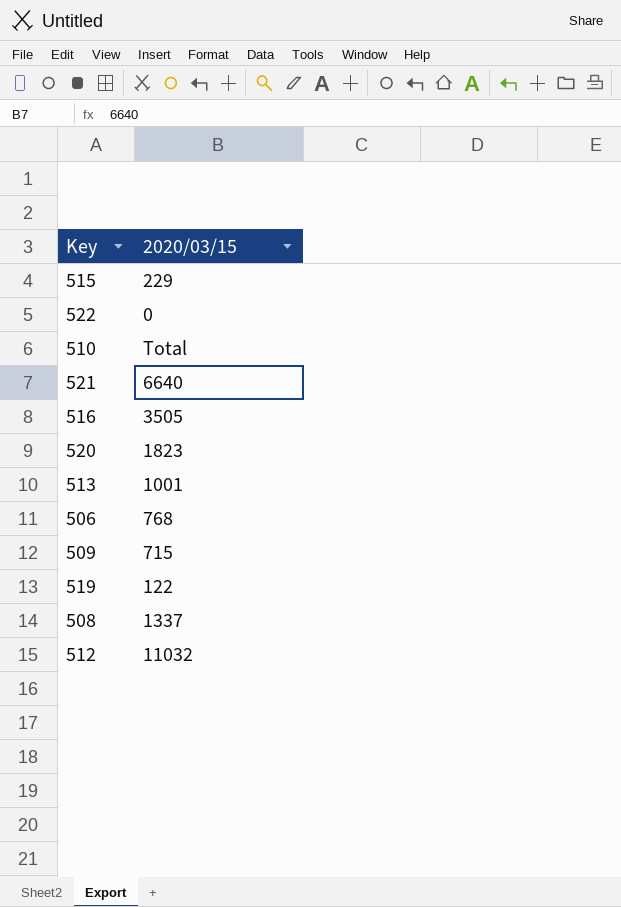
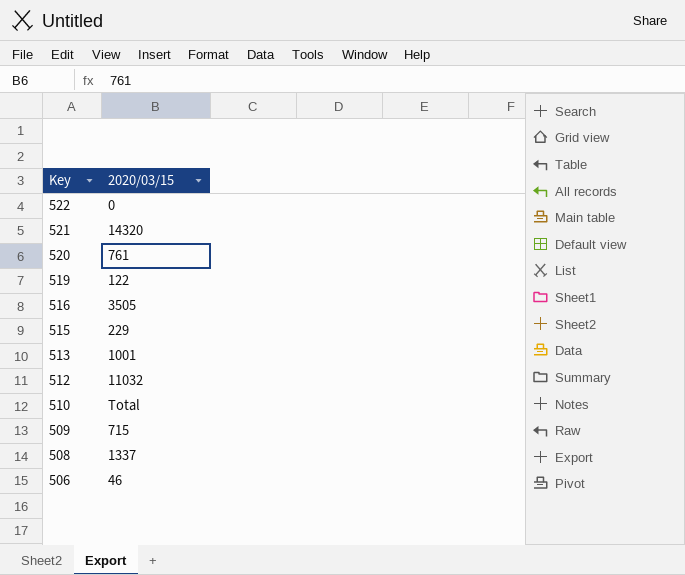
row order: none -> Key descending
521 | 2020/03/15: 6640 -> 14320
520 | 2020/03/15: 1823 -> 761
506 | 2020/03/15: 768 -> 46

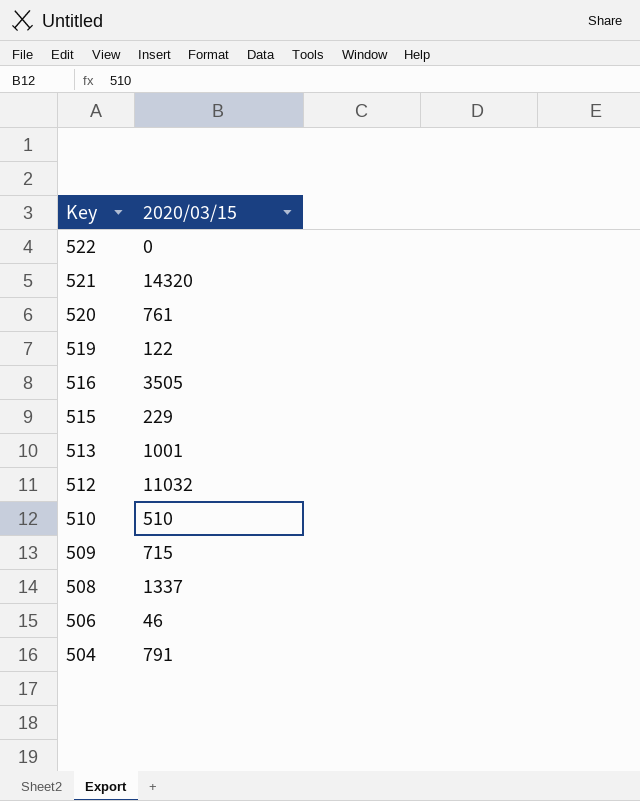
510 | 2020/03/15: Total -> 510
row 504: none -> 791

